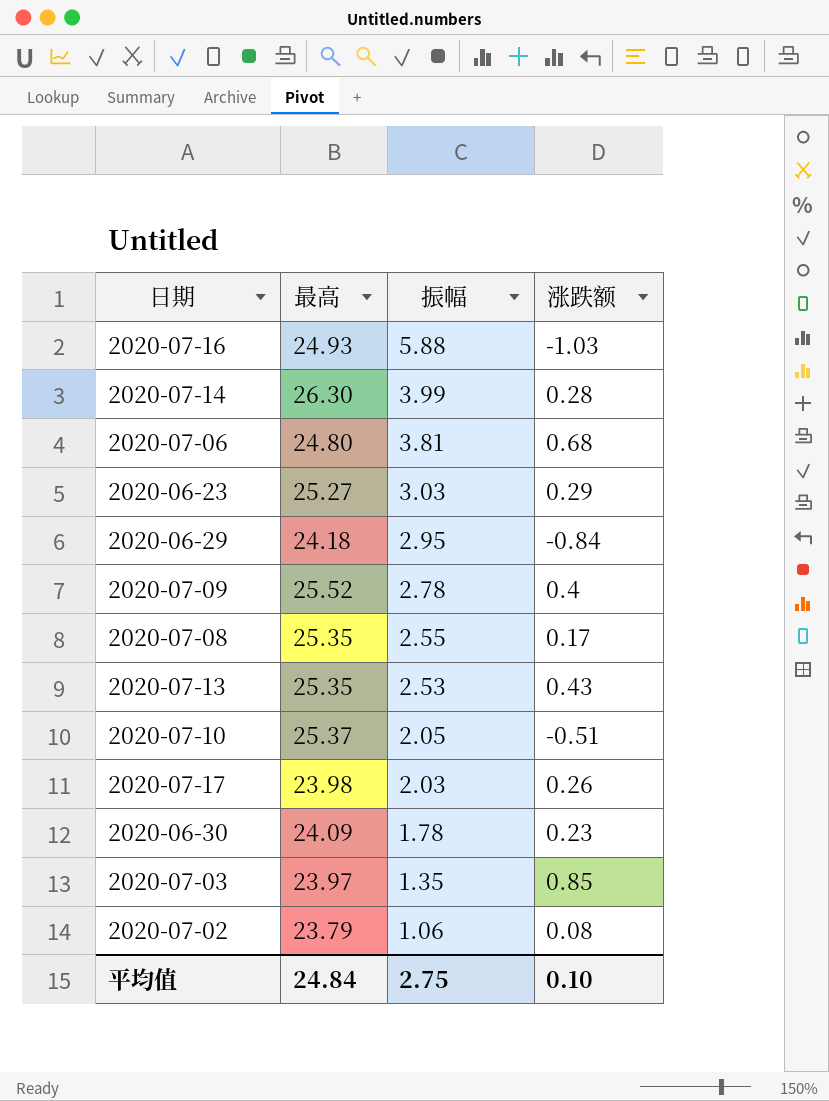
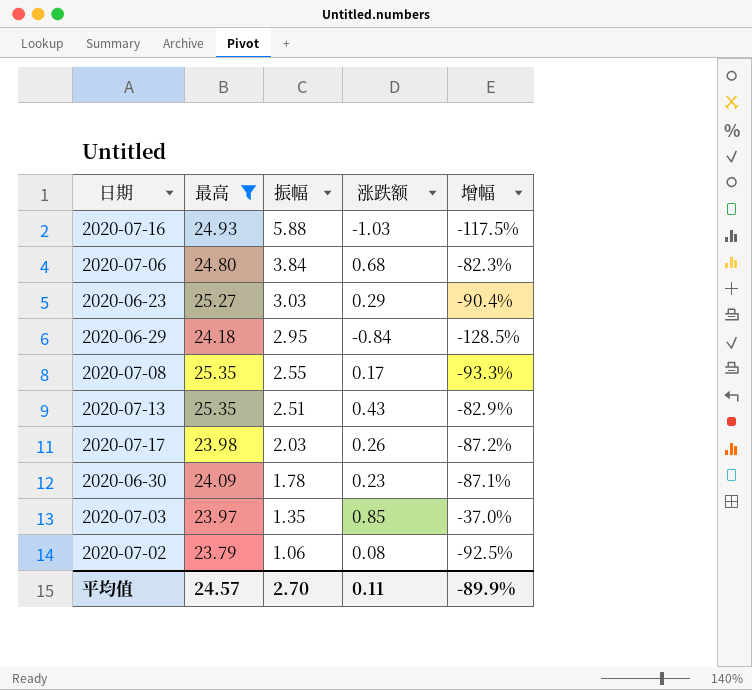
filter: none -> 最高 <= 25.35
column 增幅 | formula: none -> ([涨跌额] - [振幅]) / [振幅]
2020-07-06 | 振幅: 3.81 -> 3.84
2020-07-13 | 振幅: 2.53 -> 2.51
平均值 | 最高: 24.84 -> 24.57
平均值 | 振幅: 2.75 -> 2.70
平均值 | 涨跌额: 0.10 -> 0.11

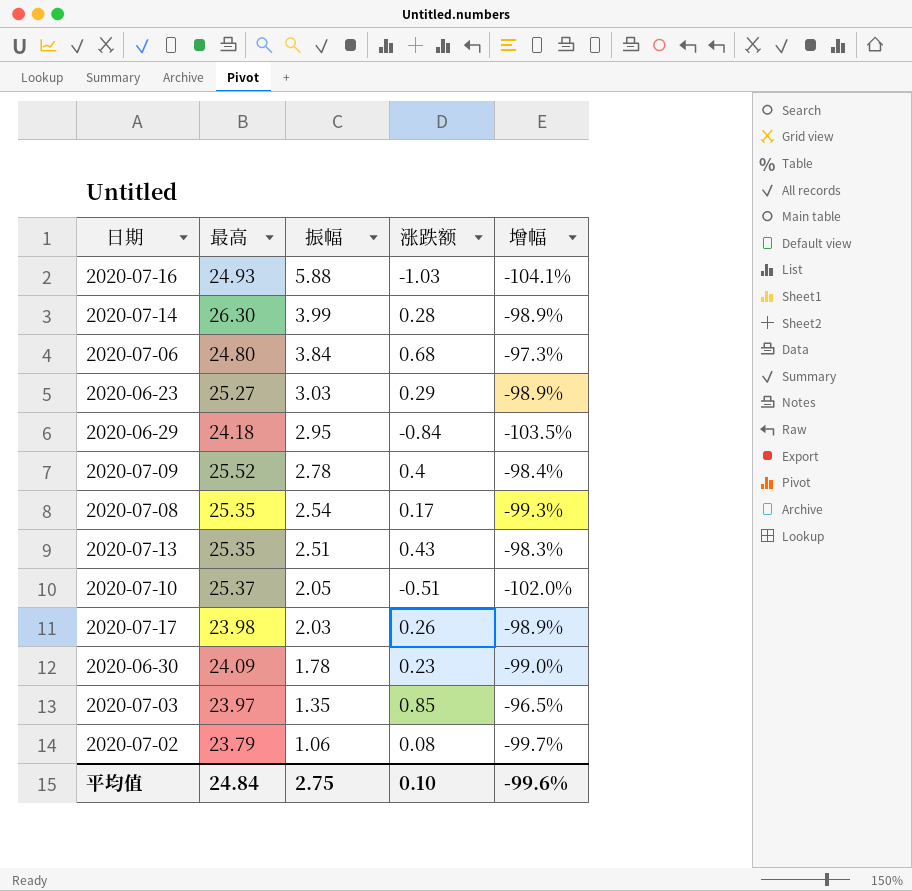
filter: 最高 <= 25.35 -> none
column 增幅 | formula: ([涨跌额] - [振幅]) / [振幅] -> ([涨跌额] - [最高]) / [最高]
2020-07-08 | 振幅: 2.55 -> 2.54
平均值 | 最高: 24.57 -> 24.84
平均值 | 振幅: 2.70 -> 2.75
平均值 | 涨跌额: 0.11 -> 0.10
平均值 | 增幅: -89.9% -> -99.6%

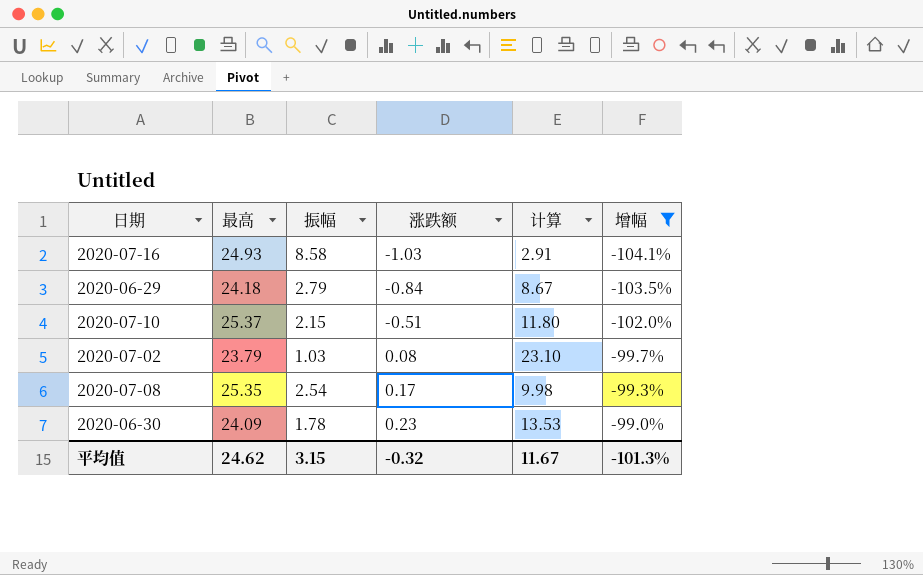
filter: none -> 增幅 <= -99.0%
row order: 振幅 descending -> 涨跌额 ascending
column 计算 | formula: none -> [最高] / [振幅]
2020-07-16 | 振幅: 5.88 -> 8.58
2020-06-29 | 振幅: 2.95 -> 2.79
2020-07-10 | 振幅: 2.05 -> 2.15
2020-07-02 | 振幅: 1.06 -> 1.03
平均值 | 最高: 24.84 -> 24.62
平均值 | 振幅: 2.75 -> 3.15
平均值 | 涨跌额: 0.10 -> -0.32
平均值 | 增幅: -99.6% -> -101.3%

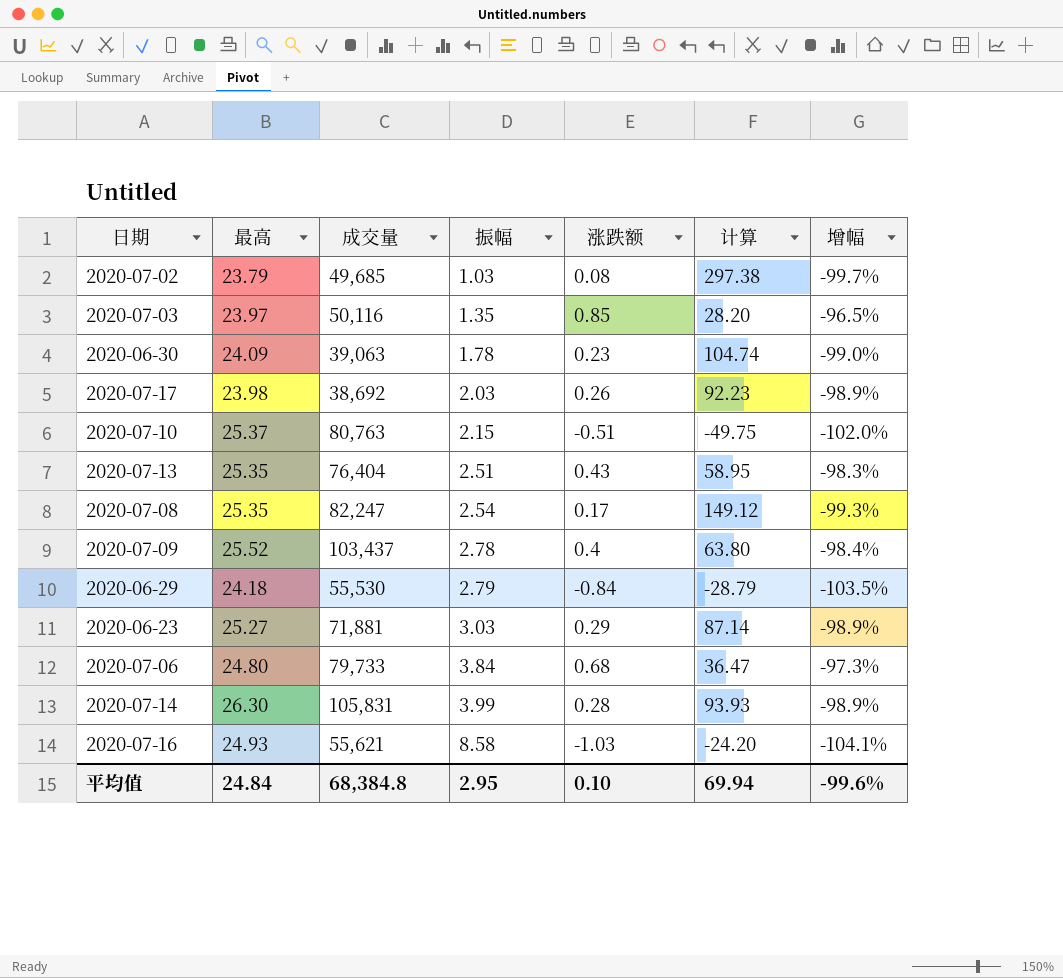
filter: 增幅 <= -99.0% -> none
row order: 涨跌额 ascending -> 振幅 ascending
column 成交量 | position: none -> 3
column 计算 | formula: [最高] / [振幅] -> [最高] / [涨跌额]
平均值 | 最高: 24.62 -> 24.84
平均值 | 振幅: 3.15 -> 2.95
平均值 | 涨跌额: -0.32 -> 0.10
平均值 | 计算: 11.67 -> 69.94
平均值 | 增幅: -101.3% -> -99.6%

